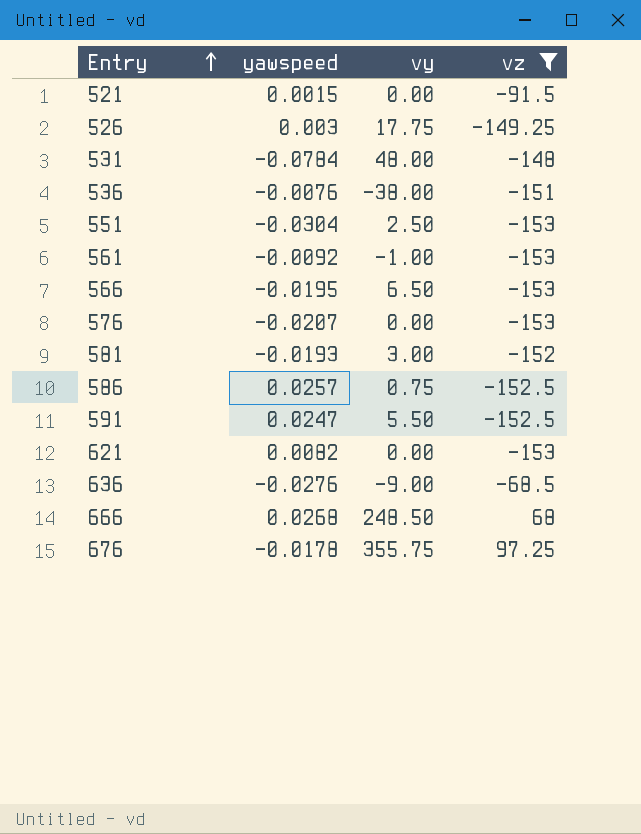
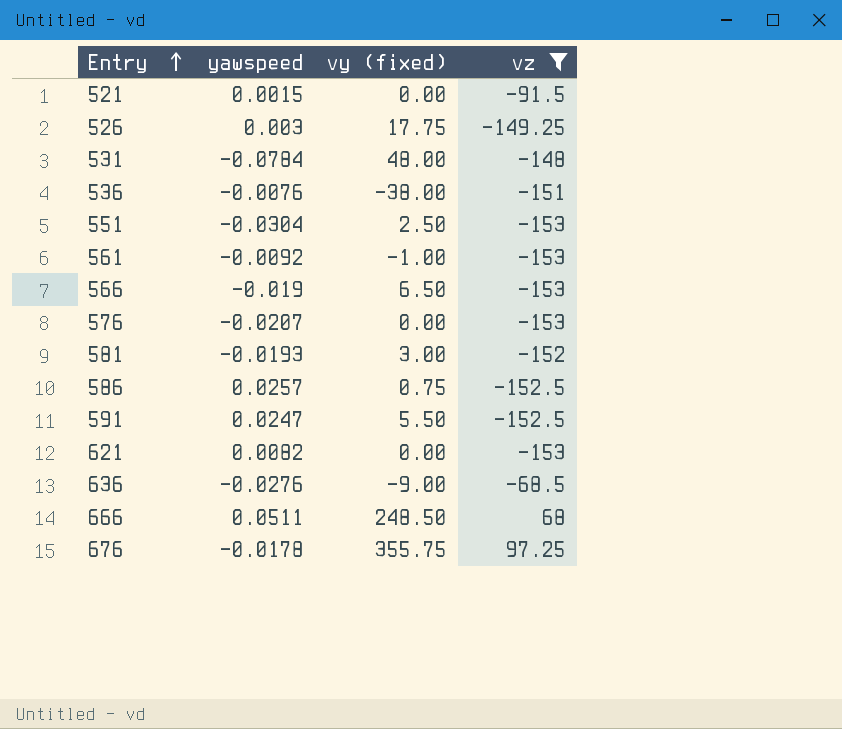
column name: vy -> vy (fixed)
566 | yawspeed: -0.0195 -> -0.019
666 | yawspeed: 0.0268 -> 0.0511

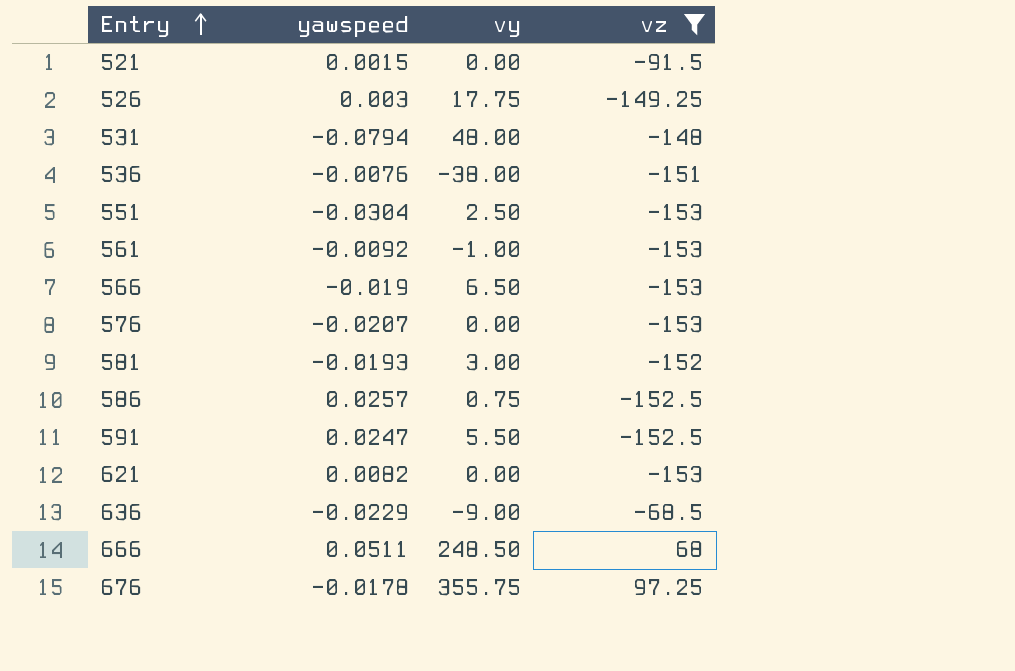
column name: vy (fixed) -> vy
531 | yawspeed: -0.0784 -> -0.0794
636 | yawspeed: -0.0276 -> -0.0229

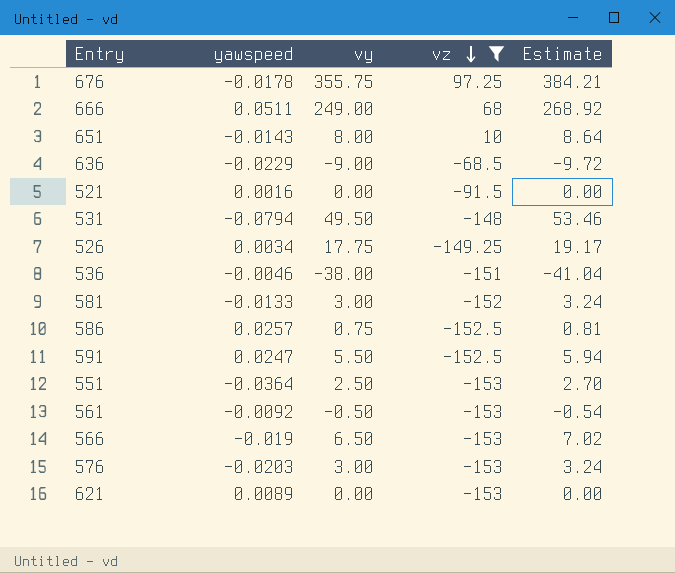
row order: Entry ascending -> vz descending
column Estimate | formula: none -> [vy] * 1.08
666 | vy: 248.50 -> 249.00
row 651: none -> -0.0143 | 8.00 | 10 | 8.64
521 | yawspeed: 0.0015 -> 0.0016
531 | vy: 48.00 -> 49.50
526 | yawspeed: 0.003 -> 0.0034
536 | yawspeed: -0.0076 -> -0.0046
581 | yawspeed: -0.0193 -> -0.0133
551 | yawspeed: -0.0304 -> -0.0364
561 | vy: -1.00 -> -0.50
576 | yawspeed: -0.0207 -> -0.0203
576 | vy: 0.00 -> 3.00
621 | yawspeed: 0.0082 -> 0.0089

